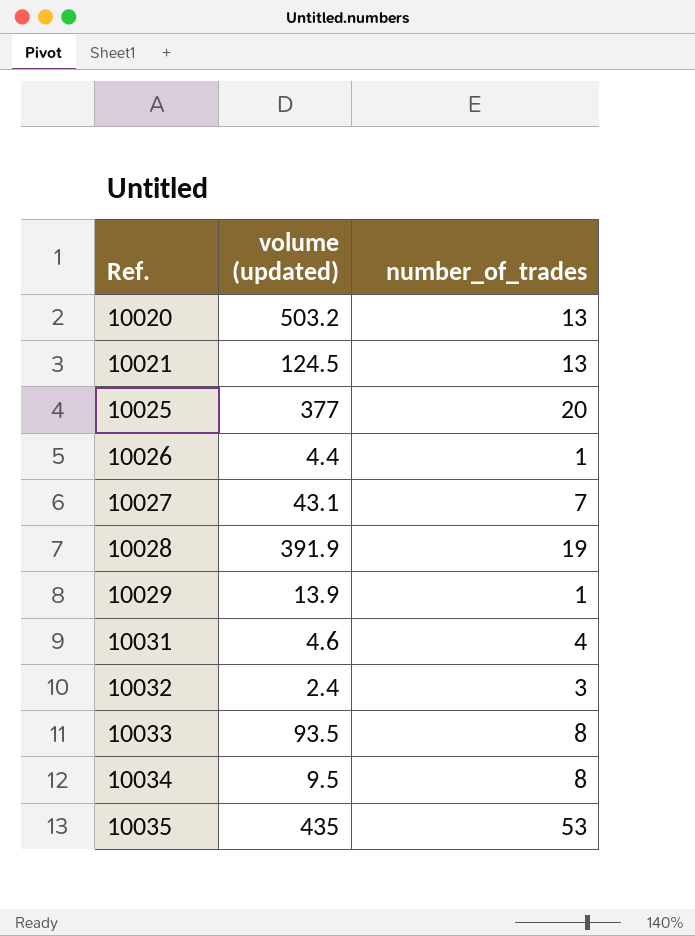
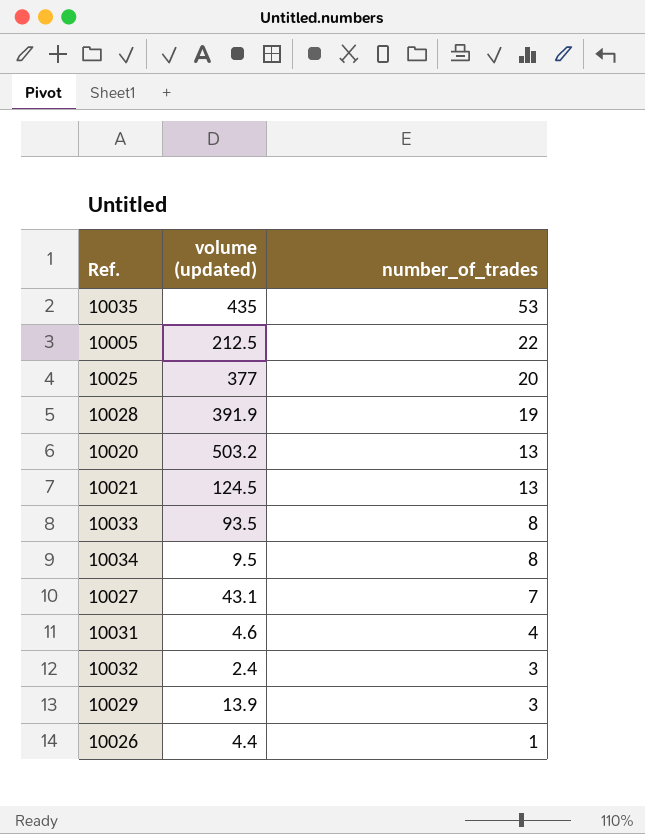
row order: Ref. ascending -> number_of_trades descending
row 10005: none -> 212.5 | 22
10029 | number_of_trades: 1 -> 3

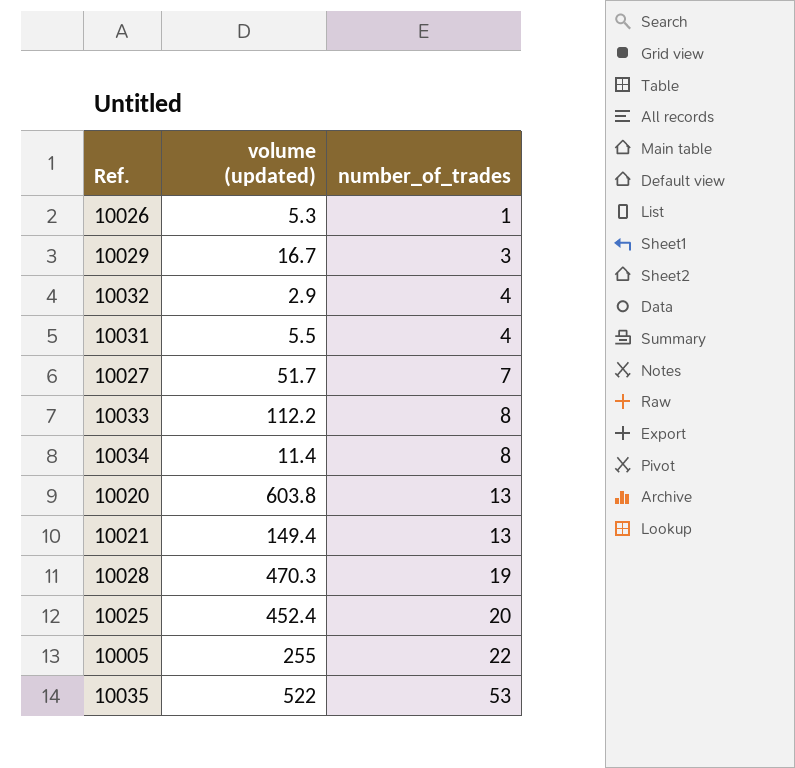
row order: number_of_trades descending -> number_of_trades ascending
10026 | volume (updated): 4.4 -> 5.3
10029 | volume (updated): 13.9 -> 16.7
10032 | volume (updated): 2.4 -> 2.9
10032 | number_of_trades: 3 -> 4
10031 | volume (updated): 4.6 -> 5.5
10027 | volume (updated): 43.1 -> 51.7
10033 | volume (updated): 93.5 -> 112.2
10034 | volume (updated): 9.5 -> 11.4
10020 | volume (updated): 503.2 -> 603.8
10021 | volume (updated): 124.5 -> 149.4
10028 | volume (updated): 391.9 -> 470.3
10025 | volume (updated): 377 -> 452.4
10005 | volume (updated): 212.5 -> 255
10035 | volume (updated): 435 -> 522

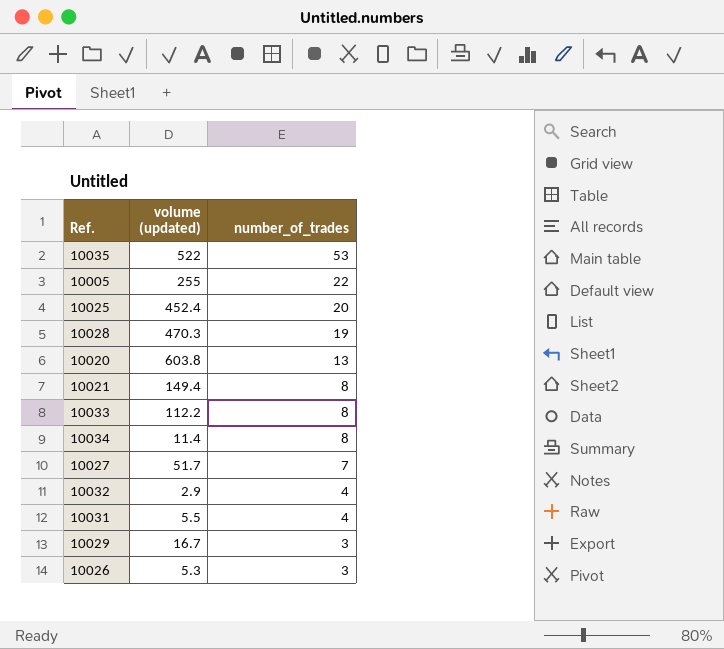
row order: number_of_trades ascending -> number_of_trades descending
10021 | number_of_trades: 13 -> 8
10026 | number_of_trades: 1 -> 3

